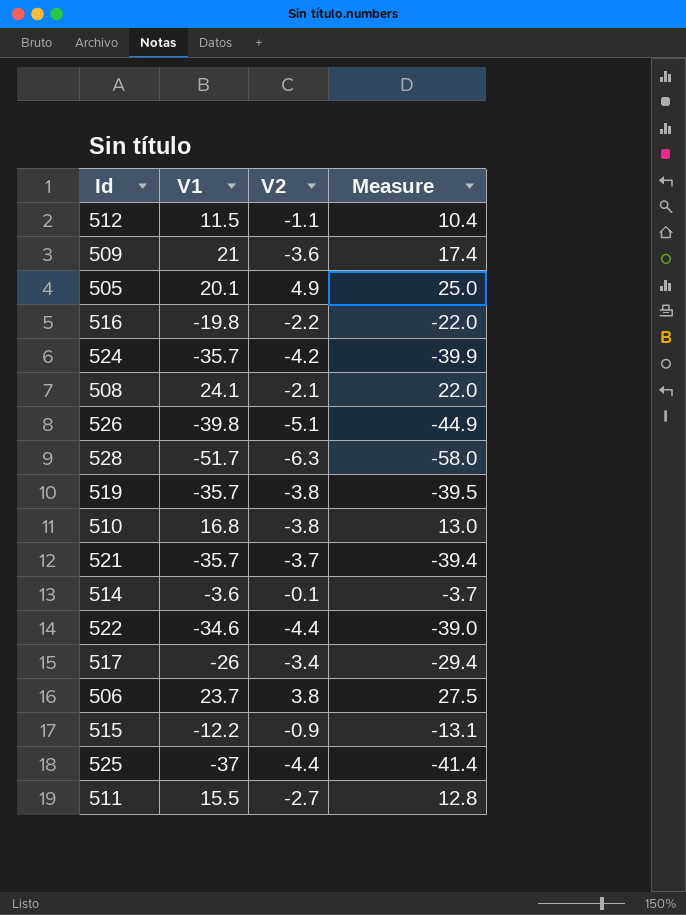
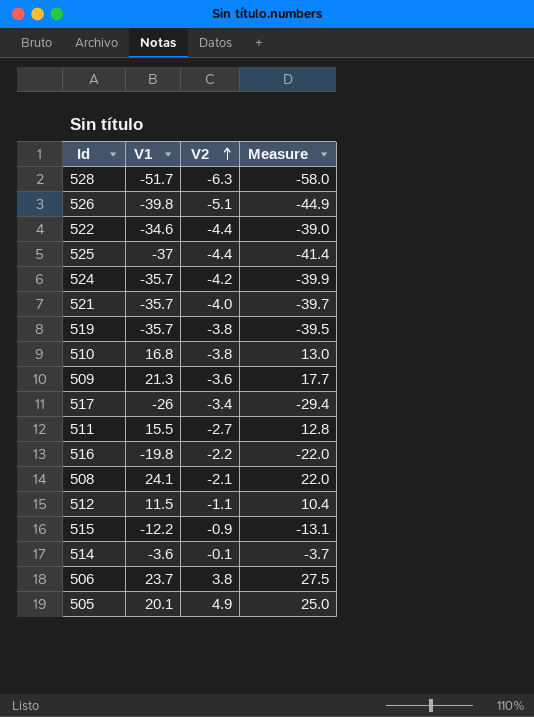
row order: none -> V2 ascending
521 | V2: -3.7 -> -4.0
521 | Measure: -39.4 -> -39.7
509 | V1: 21 -> 21.3
509 | Measure: 17.4 -> 17.7

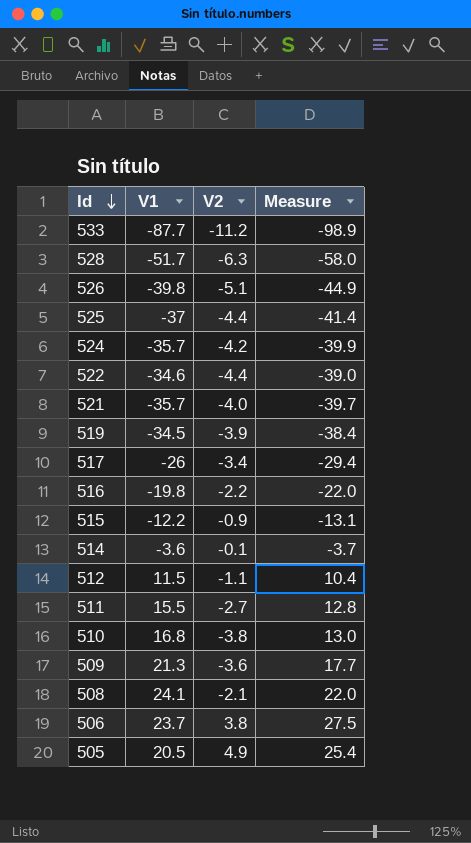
row order: V2 ascending -> Id descending
row 533: none -> -87.7 | -11.2 | -98.9
519 | V1: -35.7 -> -34.5
519 | V2: -3.8 -> -3.9
519 | Measure: -39.5 -> -38.4
505 | V1: 20.1 -> 20.5
505 | Measure: 25.0 -> 25.4

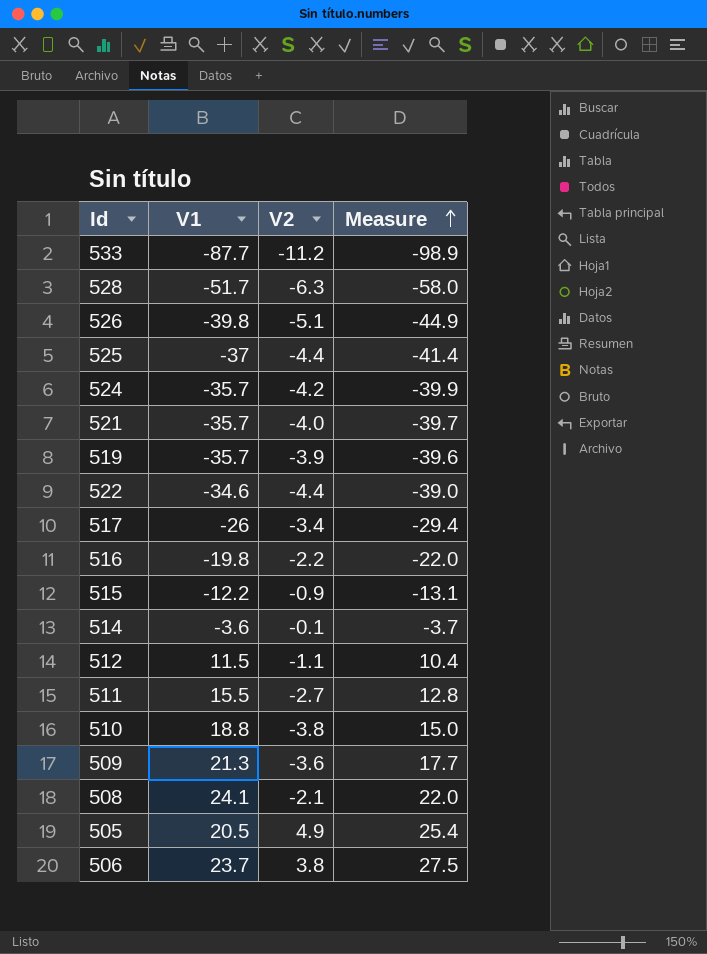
row order: Id descending -> Measure ascending
519 | V1: -34.5 -> -35.7
519 | Measure: -38.4 -> -39.6
510 | V1: 16.8 -> 18.8
510 | Measure: 13.0 -> 15.0

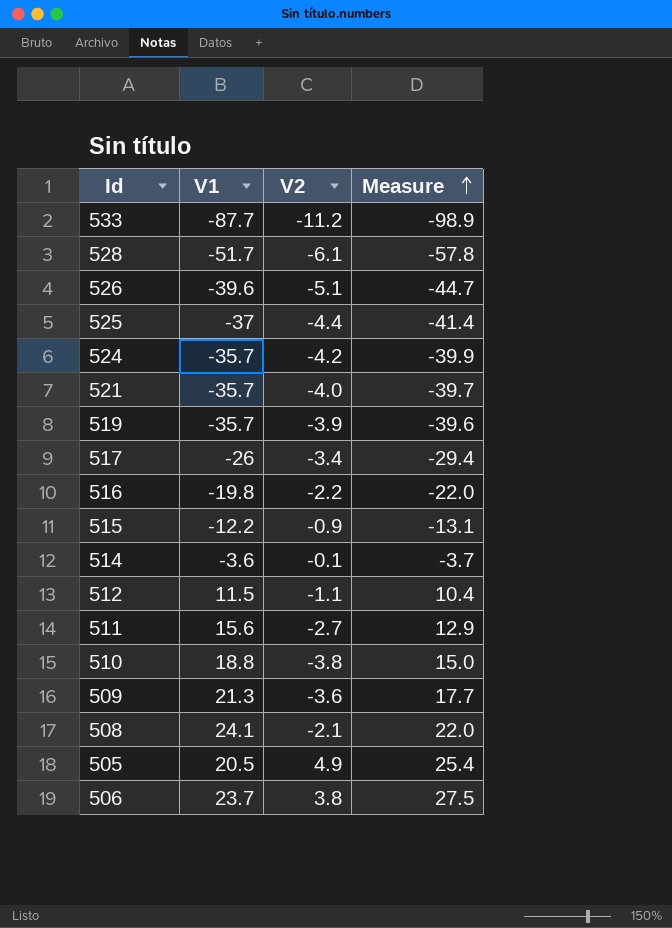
row 522: -34.6 | -4.4 | -39.0 -> none
528 | V2: -6.3 -> -6.1
528 | Measure: -58.0 -> -57.8
526 | V1: -39.8 -> -39.6
526 | Measure: -44.9 -> -44.7
511 | V1: 15.5 -> 15.6
511 | Measure: 12.8 -> 12.9

